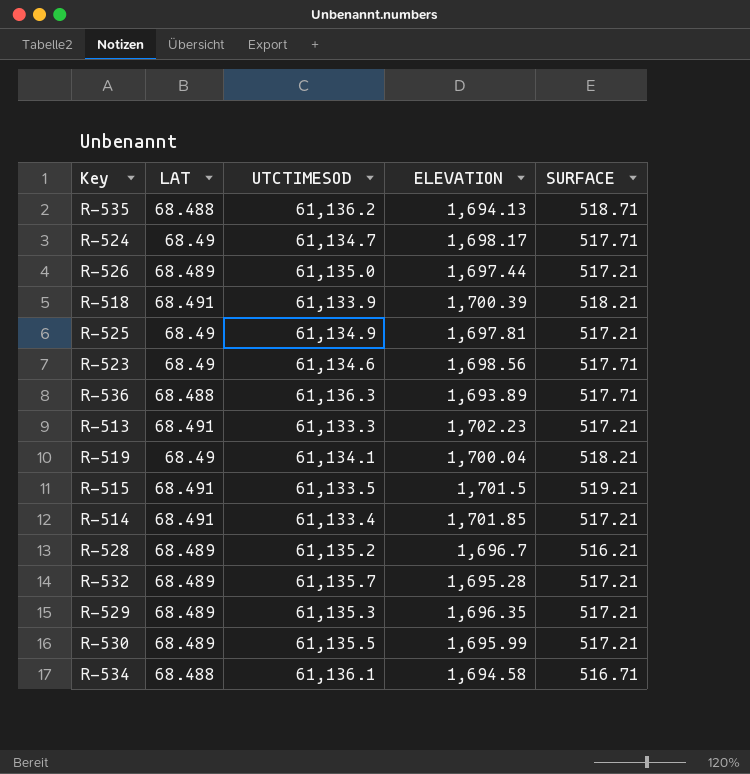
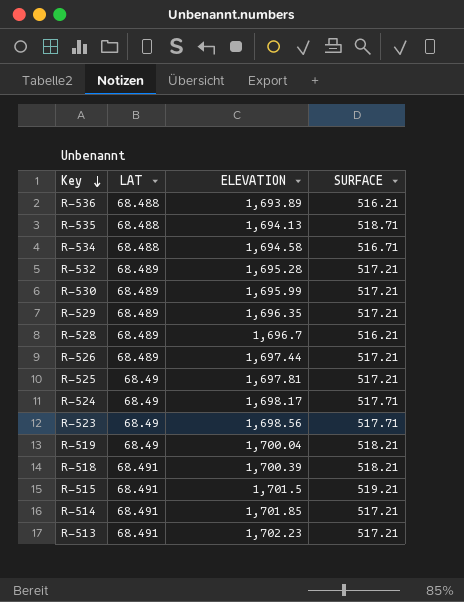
row order: none -> Key descending
column UTCTIMESOD | position: 3 -> none
R-536 | SURFACE: 517.71 -> 516.21

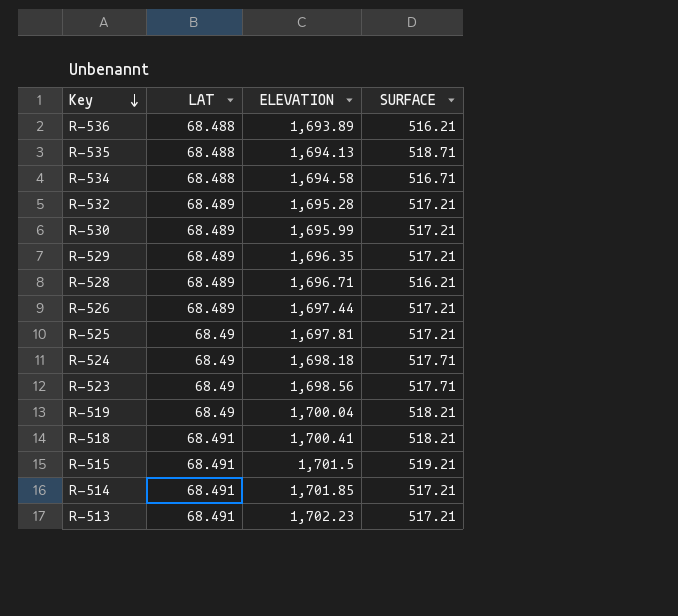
R-528 | ELEVATION: 1,696.7 -> 1,696.71
R-524 | ELEVATION: 1,698.17 -> 1,698.18
R-518 | ELEVATION: 1,700.39 -> 1,700.41

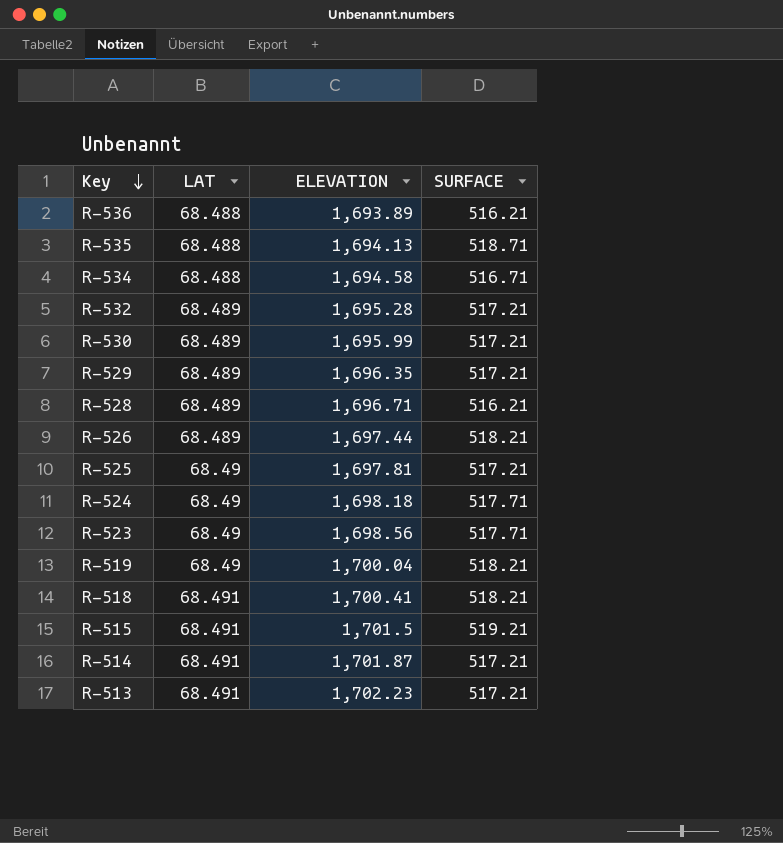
R-526 | SURFACE: 517.21 -> 518.21
R-514 | ELEVATION: 1,701.85 -> 1,701.87

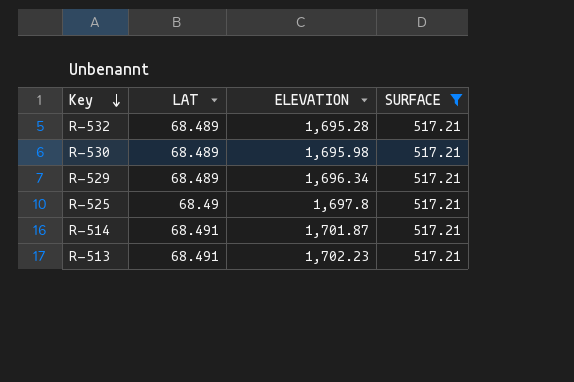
filter: none -> SURFACE = 517.21
R-530 | ELEVATION: 1,695.99 -> 1,695.98
R-529 | ELEVATION: 1,696.35 -> 1,696.34
R-525 | ELEVATION: 1,697.81 -> 1,697.8

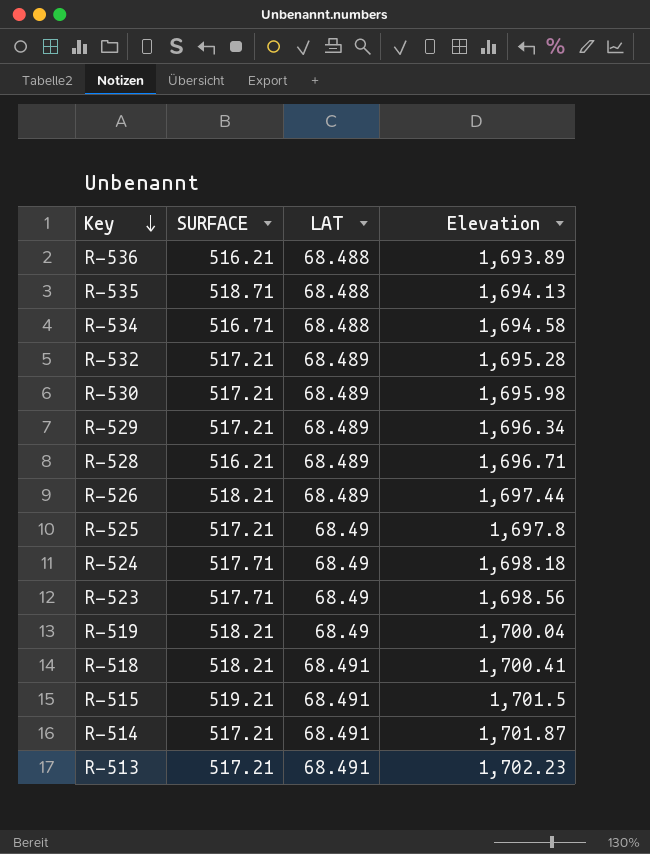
filter: SURFACE = 517.21 -> none
column SURFACE | position: 4 -> 2
column name: ELEVATION -> Elevation

